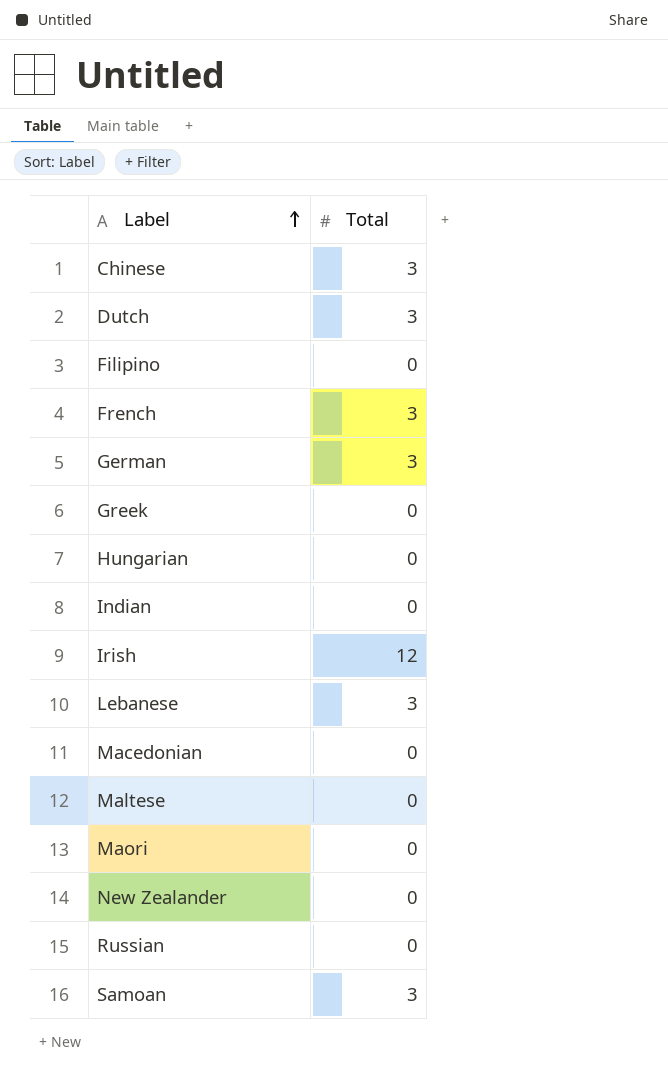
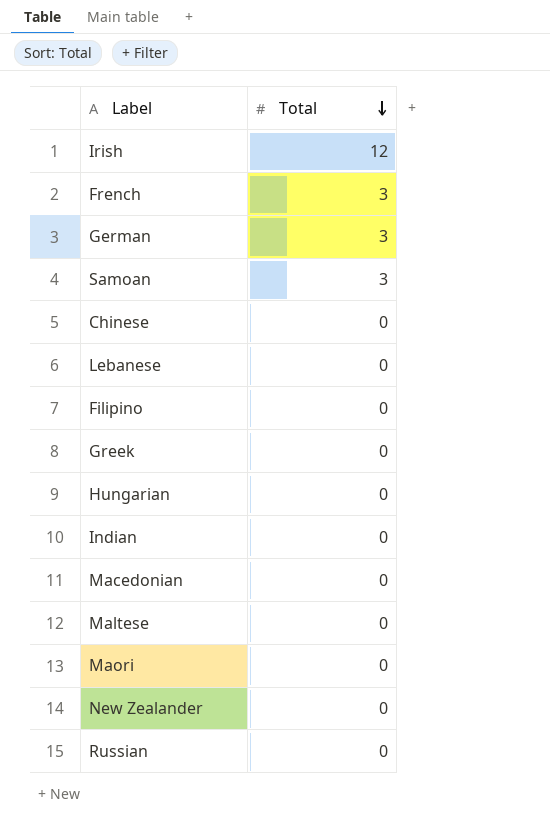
row order: Label ascending -> Total descending
row Dutch: 3 -> none
Chinese | Total: 3 -> 0
Lebanese | Total: 3 -> 0

